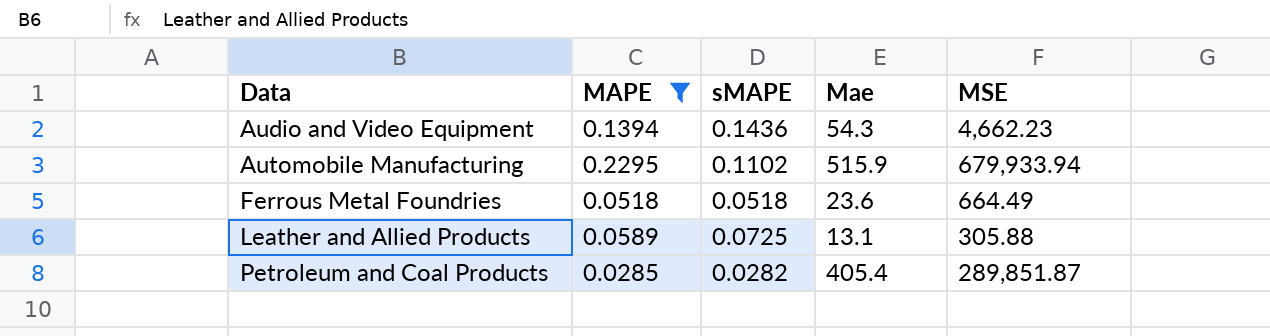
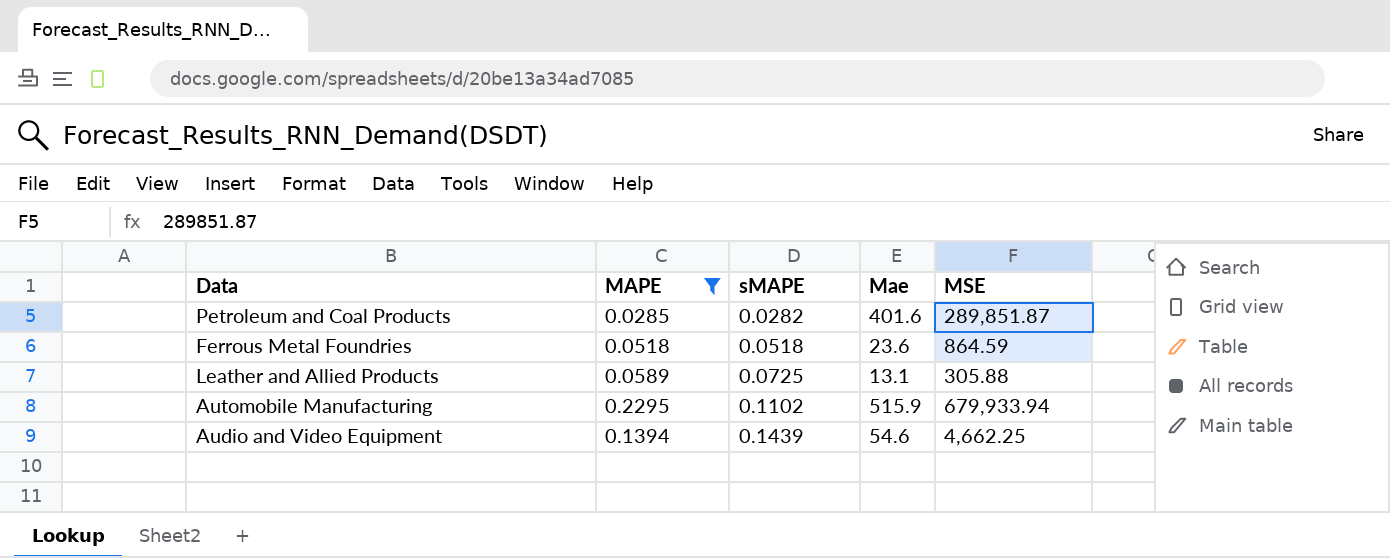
row order: Data ascending -> sMAPE ascending
Petroleum and Coal Products | Mae: 405.4 -> 401.6
Ferrous Metal Foundries | MSE: 664.49 -> 864.59
Audio and Video Equipment | sMAPE: 0.1436 -> 0.1439
Audio and Video Equipment | Mae: 54.3 -> 54.6
Audio and Video Equipment | MSE: 4,662.23 -> 4,662.25

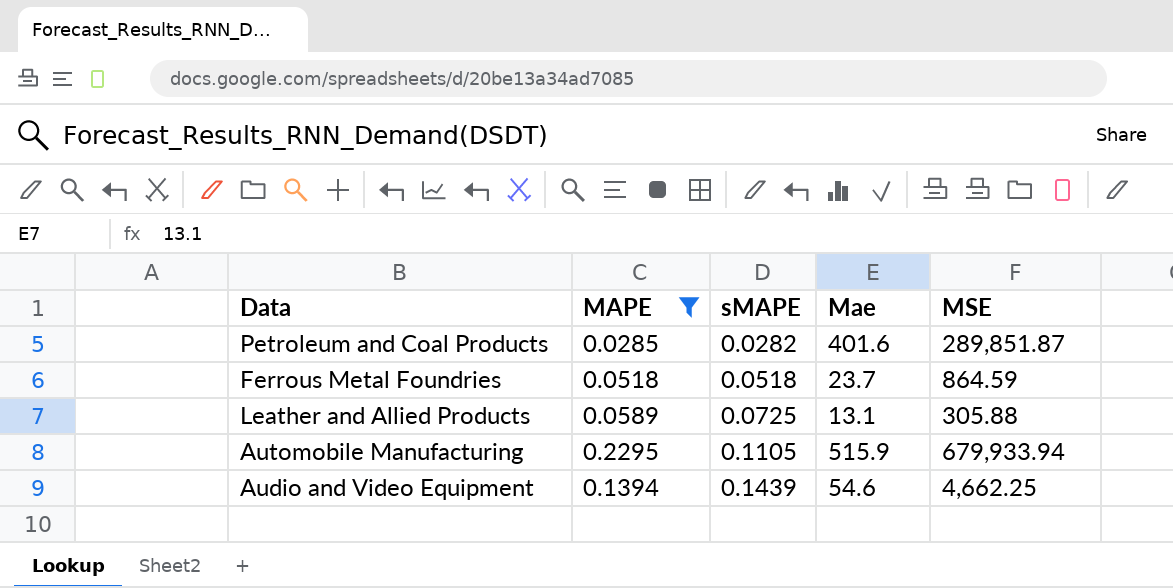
Ferrous Metal Foundries | Mae: 23.6 -> 23.7
Automobile Manufacturing | sMAPE: 0.1102 -> 0.1105

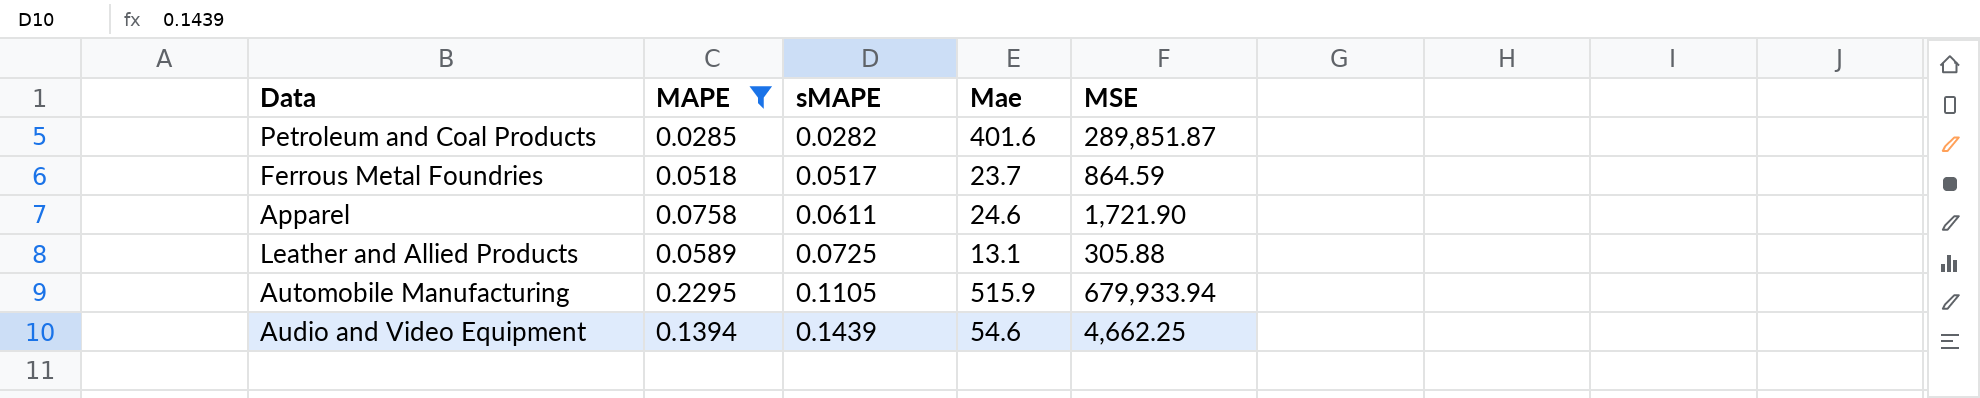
Ferrous Metal Foundries | sMAPE: 0.0518 -> 0.0517
row Apparel: none -> 0.0758 | 0.0611 | 24.6 | 1,721.90

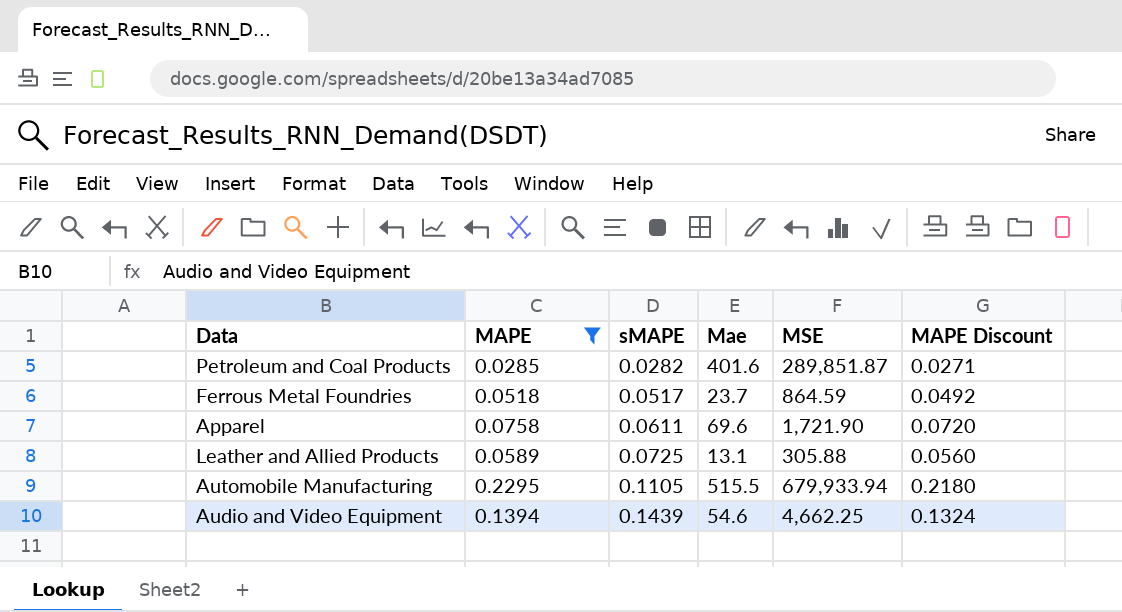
column MAPE Discount | formula: none -> [MAPE] * 0.95
Apparel | Mae: 24.6 -> 69.6
Automobile Manufacturing | Mae: 515.9 -> 515.5

